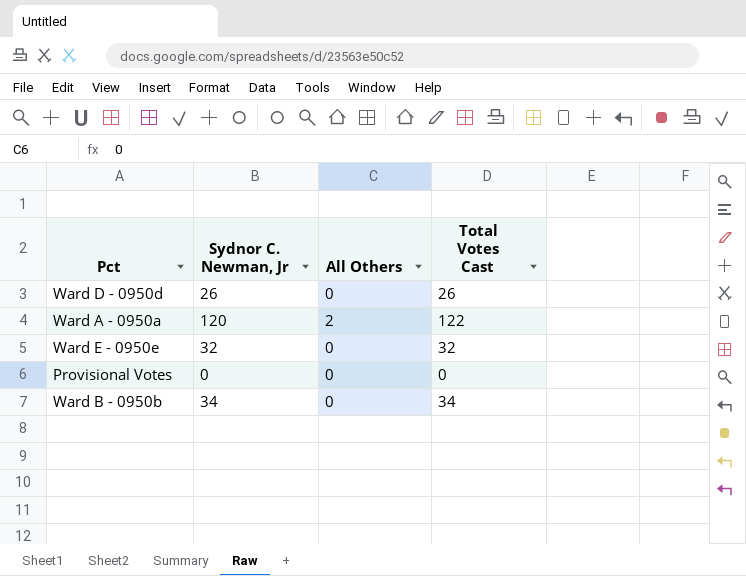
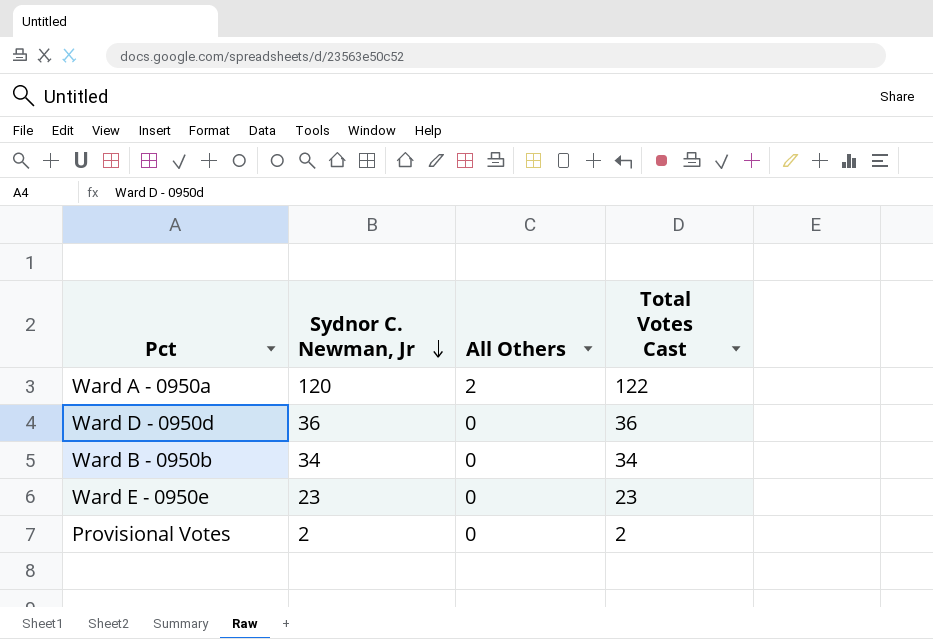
row order: none -> Sydnor C. Newman, Jr descending
Ward D - 0950d | Sydnor C. Newman, Jr: 26 -> 36
Ward D - 0950d | Total Votes Cast: 26 -> 36
Ward E - 0950e | Sydnor C. Newman, Jr: 32 -> 23
Ward E - 0950e | Total Votes Cast: 32 -> 23
Provisional Votes | Sydnor C. Newman, Jr: 0 -> 2
Provisional Votes | Total Votes Cast: 0 -> 2

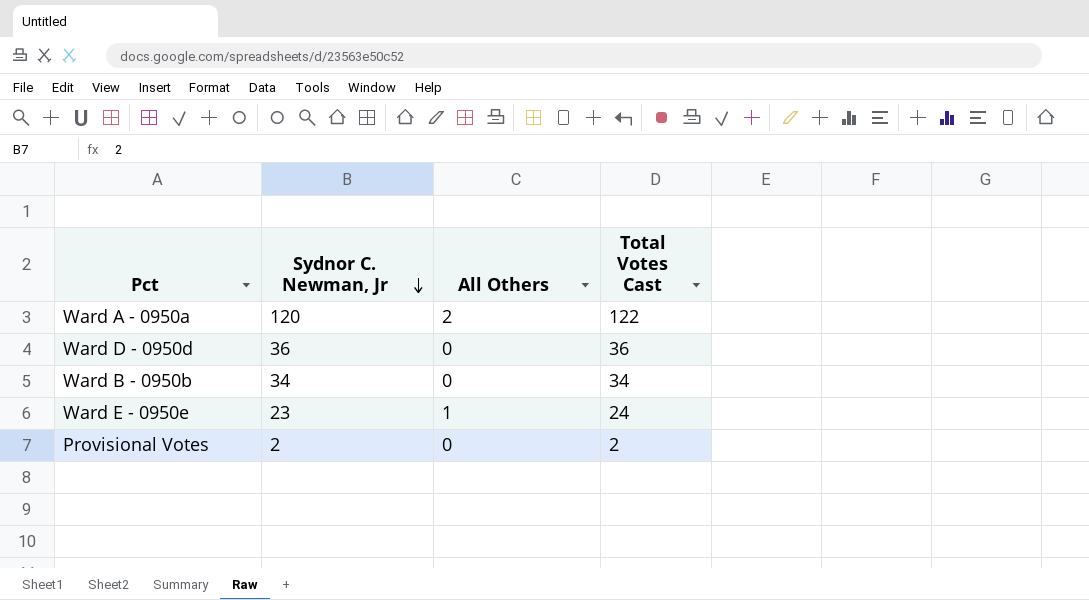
Ward E - 0950e | All Others: 0 -> 1
Ward E - 0950e | Total Votes Cast: 23 -> 24

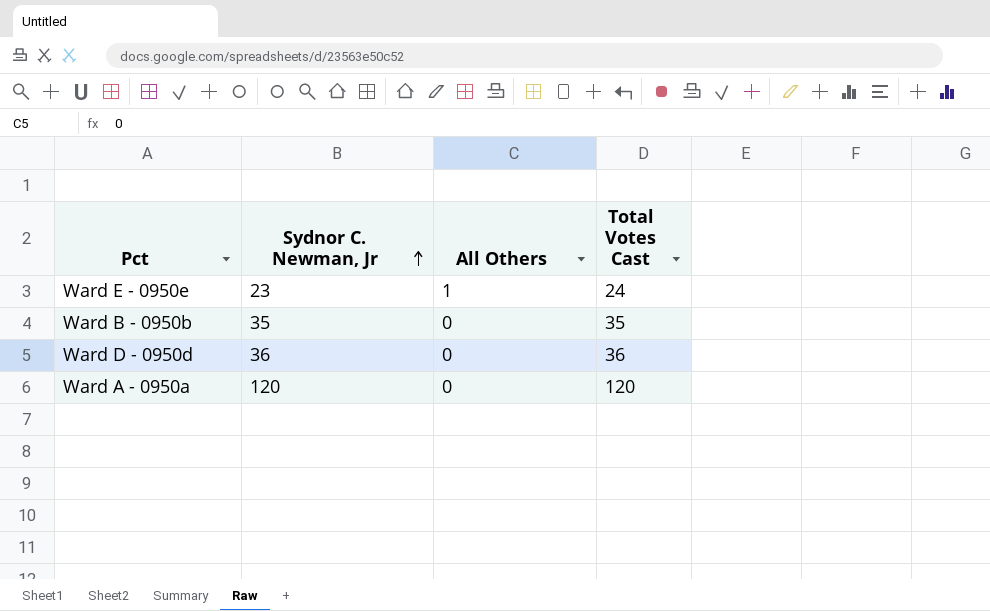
row order: Sydnor C. Newman, Jr descending -> Sydnor C. Newman, Jr ascending
row Provisional Votes: 2 | 0 | 2 -> none
Ward B - 0950b | Sydnor C. Newman, Jr: 34 -> 35
Ward B - 0950b | Total Votes Cast: 34 -> 35
Ward A - 0950a | All Others: 2 -> 0
Ward A - 0950a | Total Votes Cast: 122 -> 120

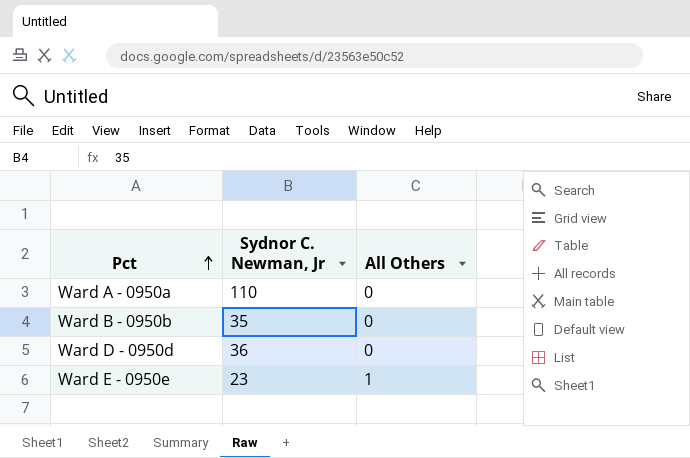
row order: Sydnor C. Newman, Jr ascending -> Pct ascending
column Total Votes Cast | formula: [Sydnor C. Newman, Jr] + [All Others] -> none
Ward A - 0950a | Sydnor C. Newman, Jr: 120 -> 110

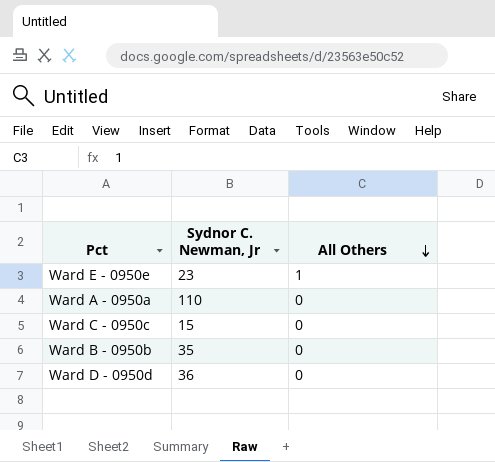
row order: Pct ascending -> All Others descending
row Ward C - 0950c: none -> 15 | 0

